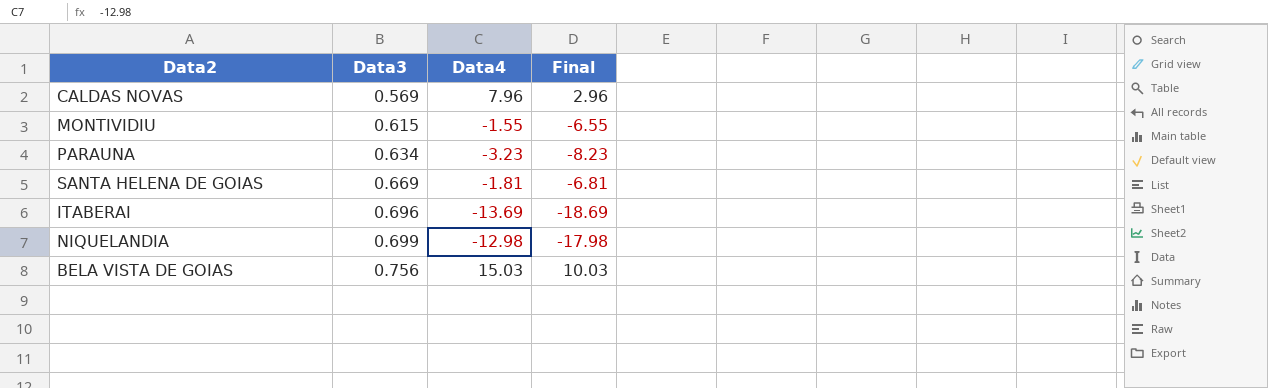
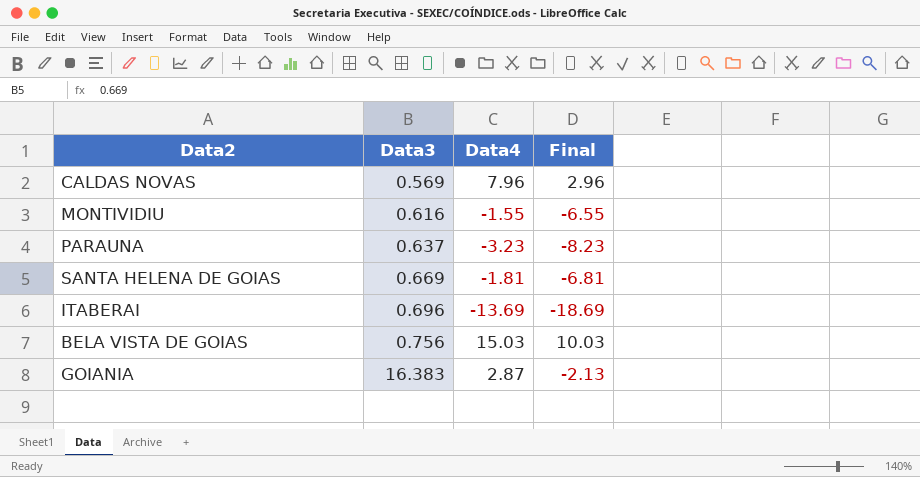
row NIQUELANDIA: 0.699 | -12.98 | -17.98 -> none
MONTIVIDIU | Data3: 0.615 -> 0.616
PARAUNA | Data3: 0.634 -> 0.637
row GOIANIA: none -> 16.383 | 2.87 | -2.13

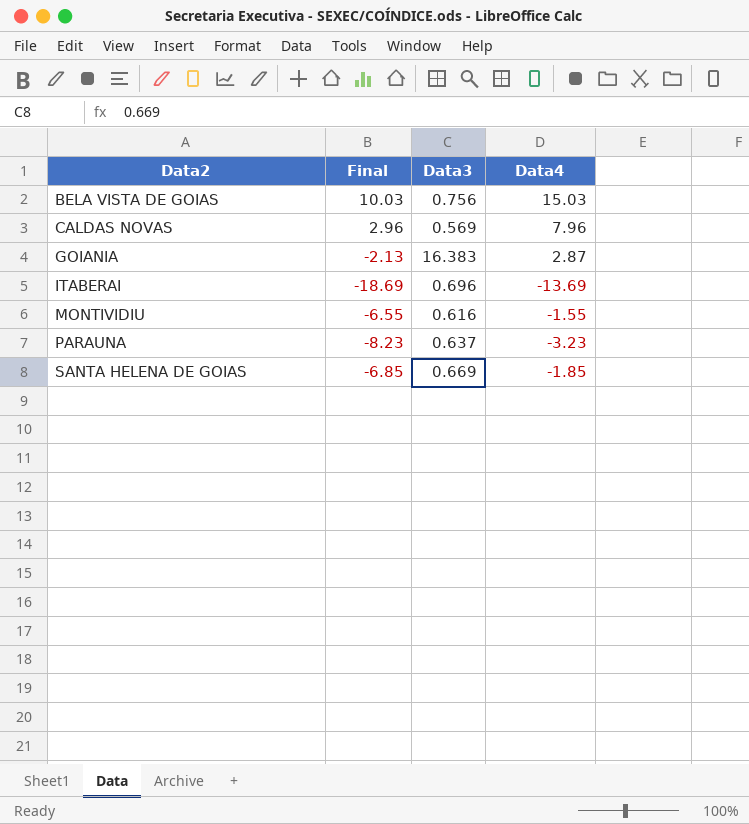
row order: Data3 ascending -> Data2 ascending
column Final | position: 4 -> 2
SANTA HELENA DE GOIAS | Final: -6.81 -> -6.85
SANTA HELENA DE GOIAS | Data4: -1.81 -> -1.85

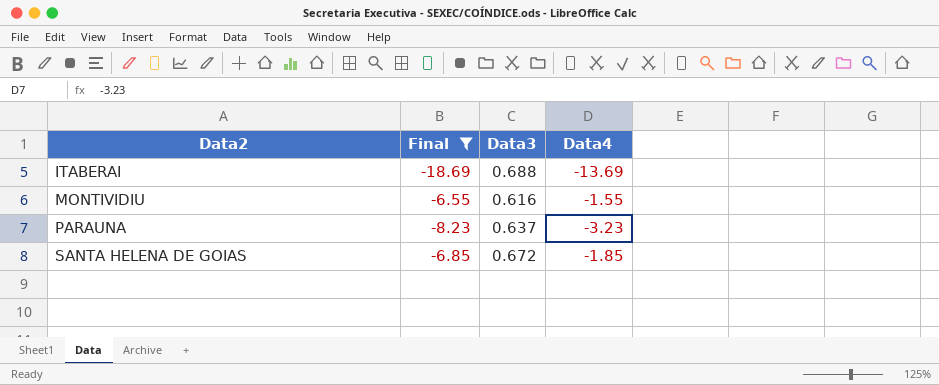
filter: none -> Final <= -6.55
ITABERAI | Data3: 0.696 -> 0.688
SANTA HELENA DE GOIAS | Data3: 0.669 -> 0.672

